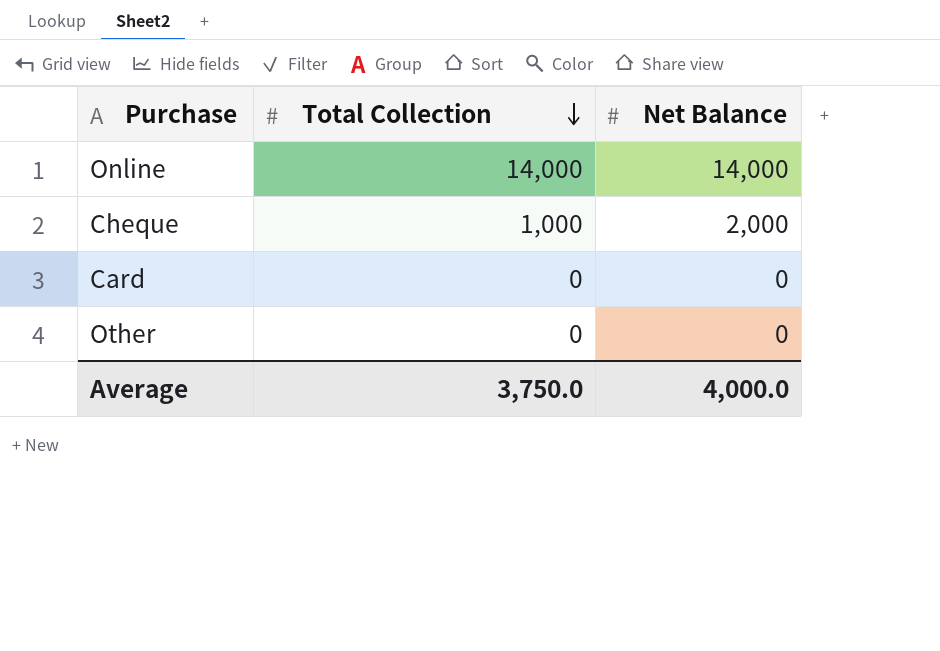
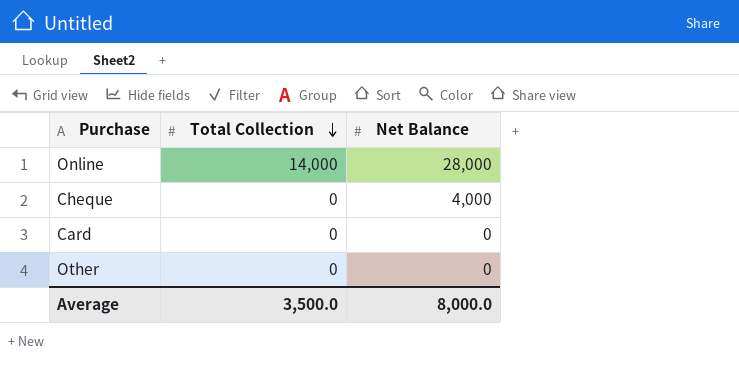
Online | Net Balance: 14,000 -> 28,000
Cheque | Total Collection: 1,000 -> 0
Cheque | Net Balance: 2,000 -> 4,000
Average | Total Collection: 3,750.0 -> 3,500.0
Average | Net Balance: 4,000.0 -> 8,000.0

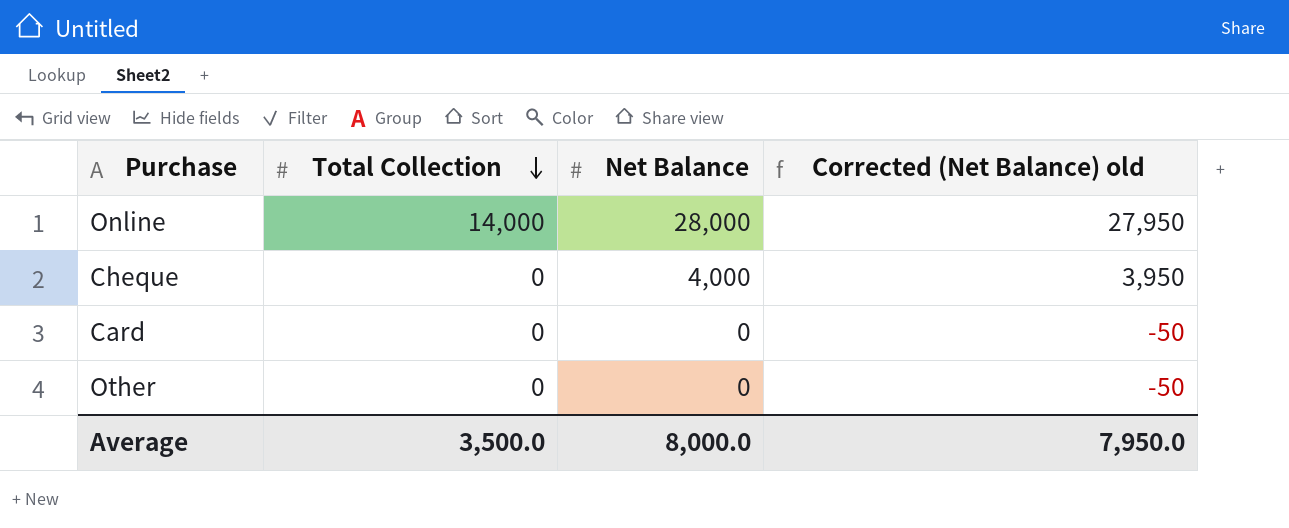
column Corrected (Net Balance) old | formula: none -> [Net Balance] - 50

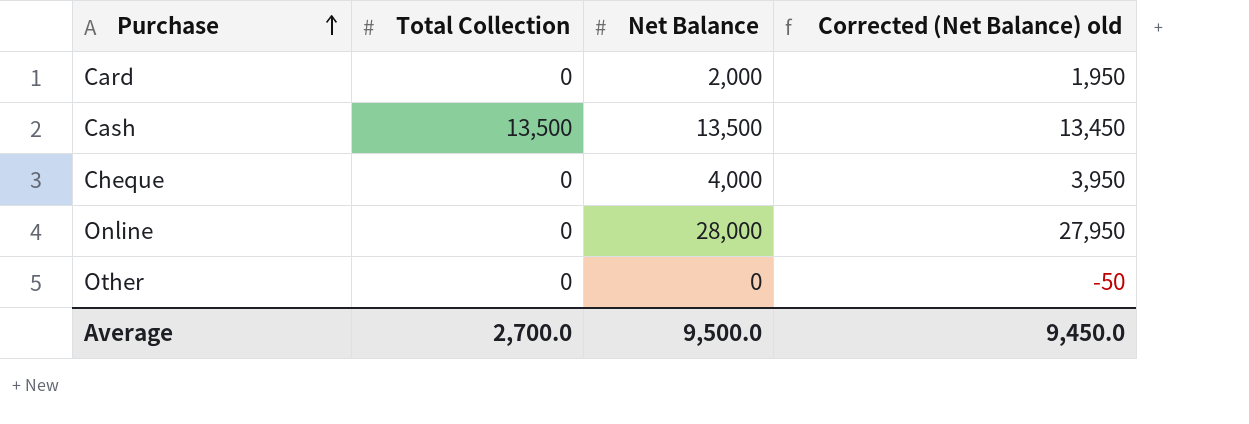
row order: Total Collection descending -> Purchase ascending
Card | Net Balance: 0 -> 2,000
Card | Corrected (Net Balance) old: -50 -> 1,950
row Cash: none -> 13,500 | 13,500 | 13,450
Online | Total Collection: 14,000 -> 0
Average | Total Collection: 3,500.0 -> 2,700.0
Average | Net Balance: 8,000.0 -> 9,500.0
Average | Corrected (Net Balance) old: 7,950.0 -> 9,450.0

